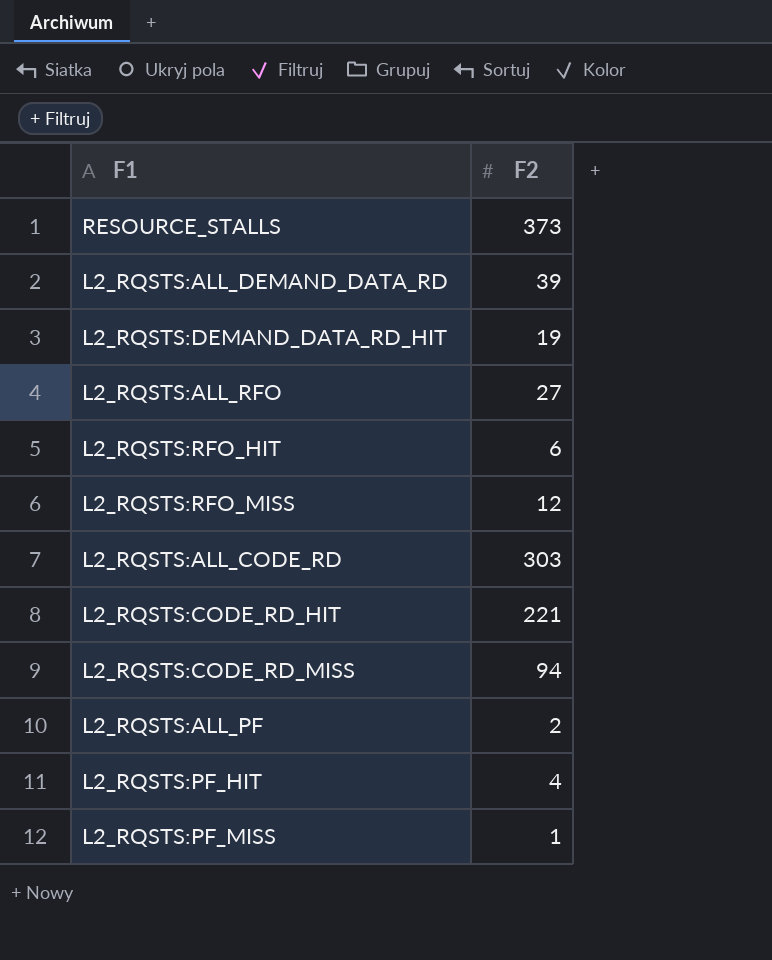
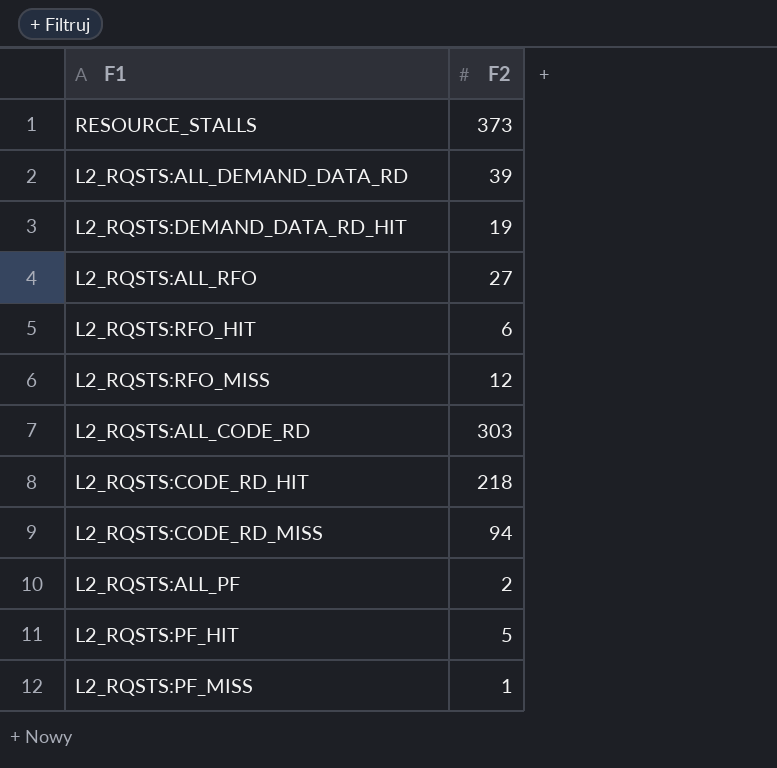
L2_RQSTS:CODE_RD_HIT | F2: 221 -> 218
L2_RQSTS:PF_HIT | F2: 4 -> 5

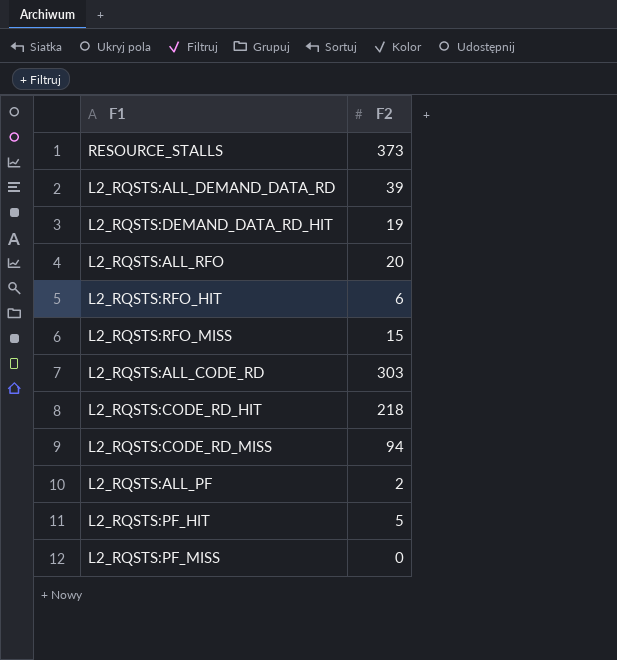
L2_RQSTS:ALL_RFO | F2: 27 -> 20
L2_RQSTS:RFO_MISS | F2: 12 -> 15
L2_RQSTS:PF_MISS | F2: 1 -> 0

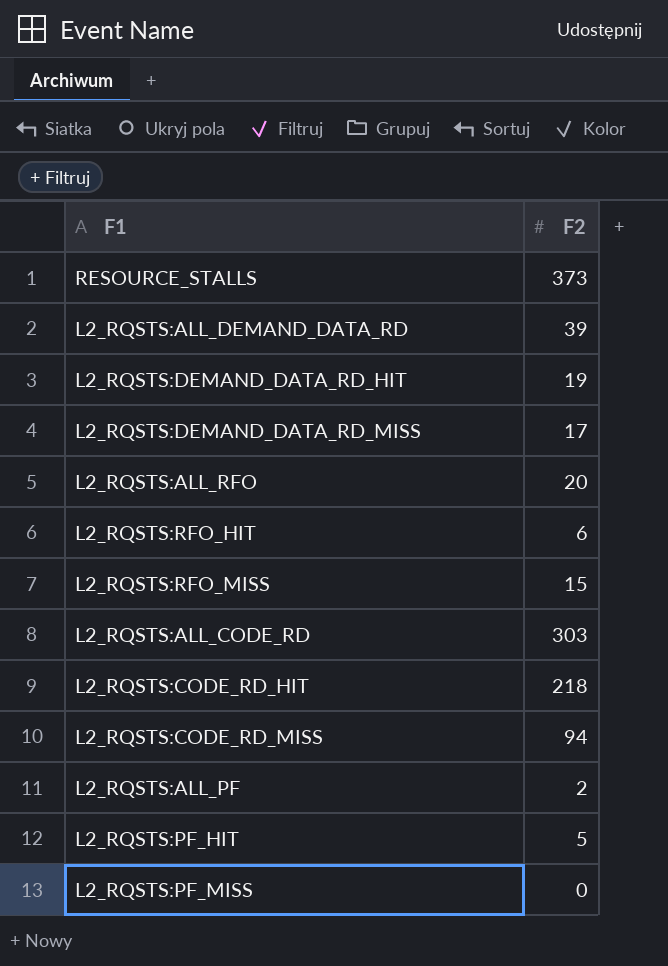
row L2_RQSTS:DEMAND_DATA_RD_MISS: none -> 17

